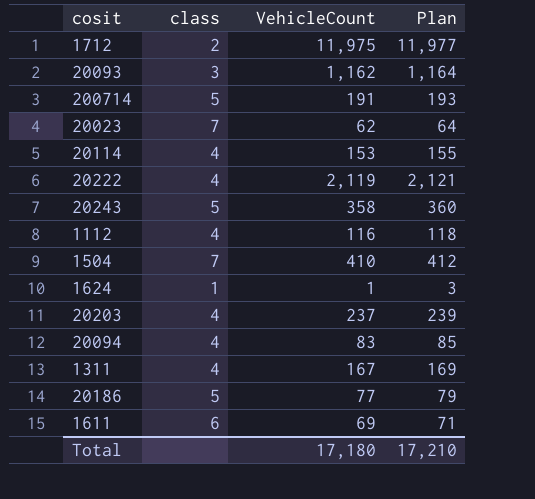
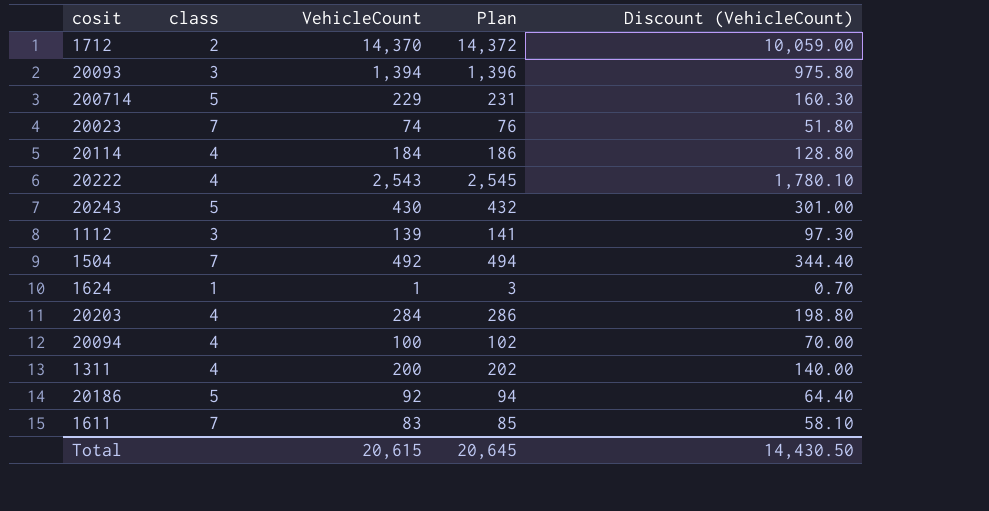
column Discount (VehicleCount) | formula: none -> [VehicleCount] * 0.7
1712 | VehicleCount: 11,975 -> 14,370
1712 | Plan: 11,977 -> 14,372
20093 | VehicleCount: 1,162 -> 1,394
20093 | Plan: 1,164 -> 1,396
200714 | VehicleCount: 191 -> 229
200714 | Plan: 193 -> 231
20023 | VehicleCount: 62 -> 74
20023 | Plan: 64 -> 76
20114 | VehicleCount: 153 -> 184
20114 | Plan: 155 -> 186
20222 | VehicleCount: 2,119 -> 2,543
20222 | Plan: 2,121 -> 2,545
20243 | VehicleCount: 358 -> 430
20243 | Plan: 360 -> 432
1112 | class: 4 -> 3
1112 | VehicleCount: 116 -> 139
1112 | Plan: 118 -> 141
1504 | VehicleCount: 410 -> 492
1504 | Plan: 412 -> 494
20203 | VehicleCount: 237 -> 284
20203 | Plan: 239 -> 286
20094 | VehicleCount: 83 -> 100
20094 | Plan: 85 -> 102
1311 | VehicleCount: 167 -> 200
1311 | Plan: 169 -> 202
20186 | VehicleCount: 77 -> 92
20186 | Plan: 79 -> 94
1611 | class: 6 -> 7
1611 | VehicleCount: 69 -> 83
1611 | Plan: 71 -> 85
Total | VehicleCount: 17,180 -> 20,615
Total | Plan: 17,210 -> 20,645

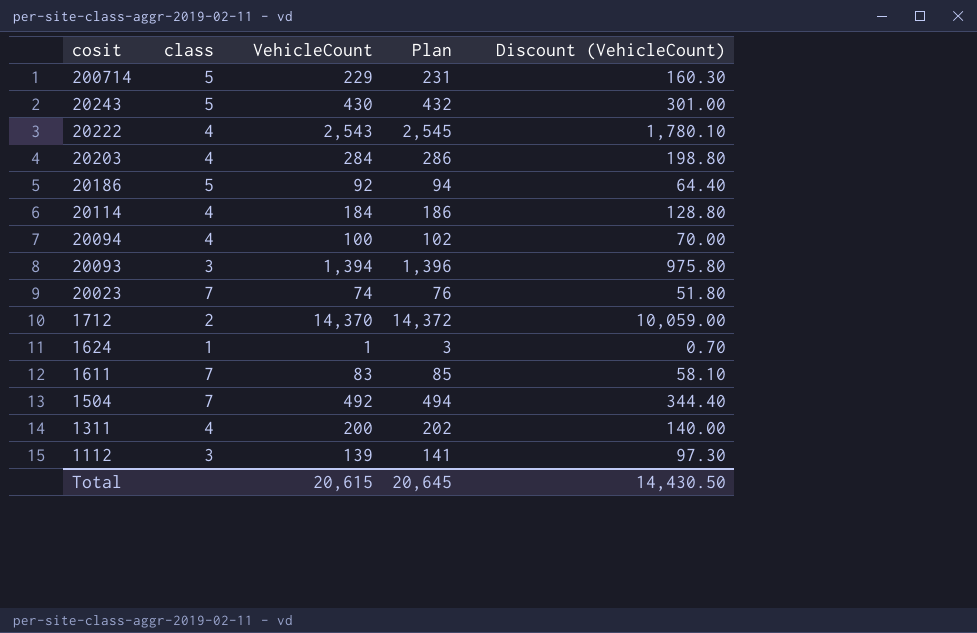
row order: none -> cosit descending

